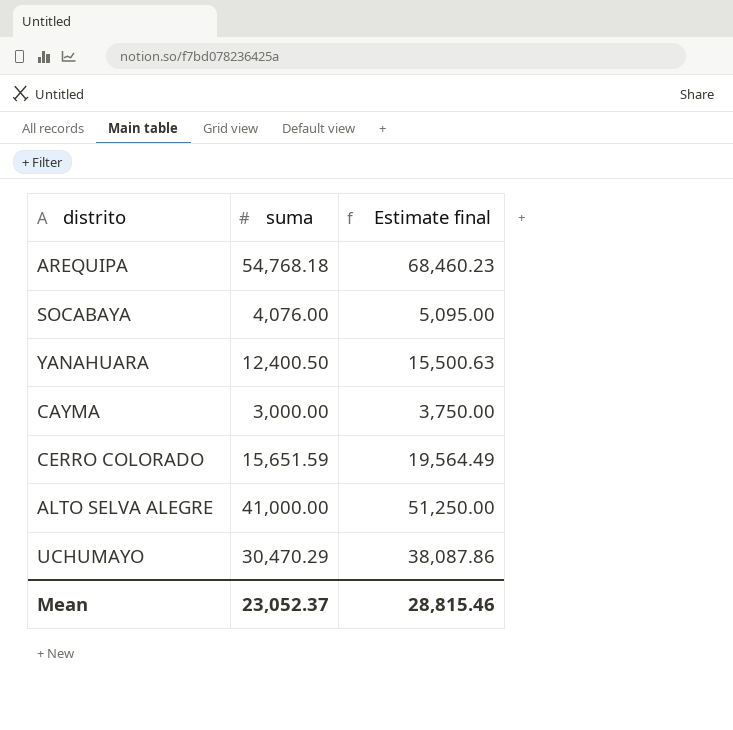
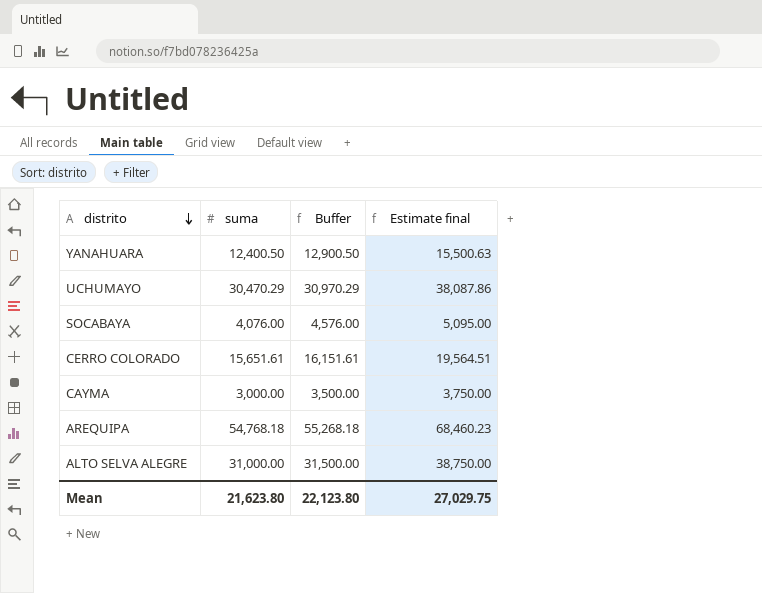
row order: none -> distrito descending
column Buffer | formula: none -> [suma] + 500
CERRO COLORADO | suma: 15,651.59 -> 15,651.61
CERRO COLORADO | Estimate final: 19,564.49 -> 19,564.51
ALTO SELVA ALEGRE | suma: 41,000.00 -> 31,000.00
ALTO SELVA ALEGRE | Estimate final: 51,250.00 -> 38,750.00
Mean | suma: 23,052.37 -> 21,623.80
Mean | Estimate final: 28,815.46 -> 27,029.75

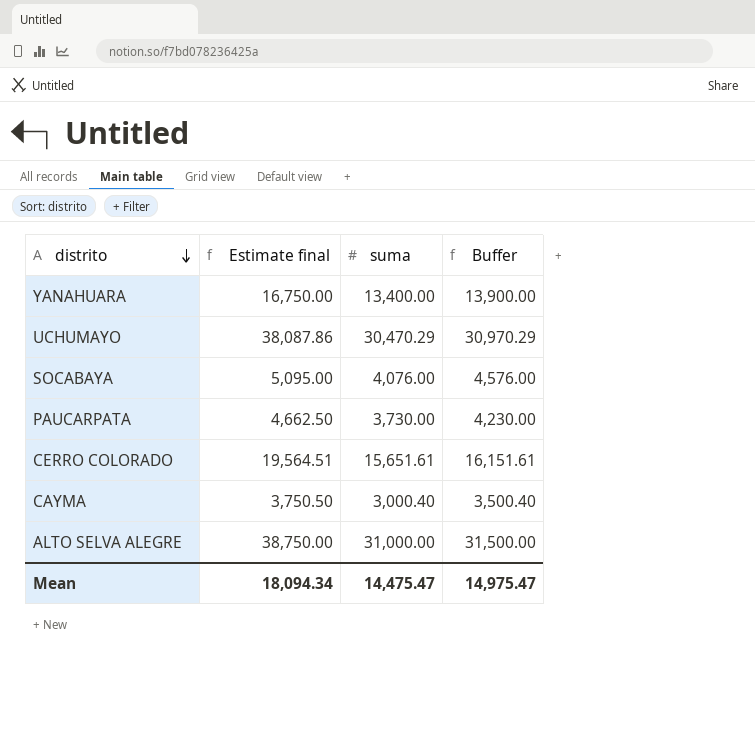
column Estimate final | position: 4 -> 2
row AREQUIPA: 54,768.18 | 55,268.18 | 68,460.23 -> none
YANAHUARA | Estimate final: 15,500.63 -> 16,750.00
YANAHUARA | suma: 12,400.50 -> 13,400.00
YANAHUARA | Buffer: 12,900.50 -> 13,900.00
row PAUCARPATA: none -> 4,662.50 | 3,730.00 | 4,230.00
CAYMA | Estimate final: 3,750.00 -> 3,750.50
CAYMA | suma: 3,000.00 -> 3,000.40
CAYMA | Buffer: 3,500.00 -> 3,500.40
Mean | Estimate final: 27,029.75 -> 18,094.34
Mean | suma: 21,623.80 -> 14,475.47
Mean | Buffer: 22,123.80 -> 14,975.47

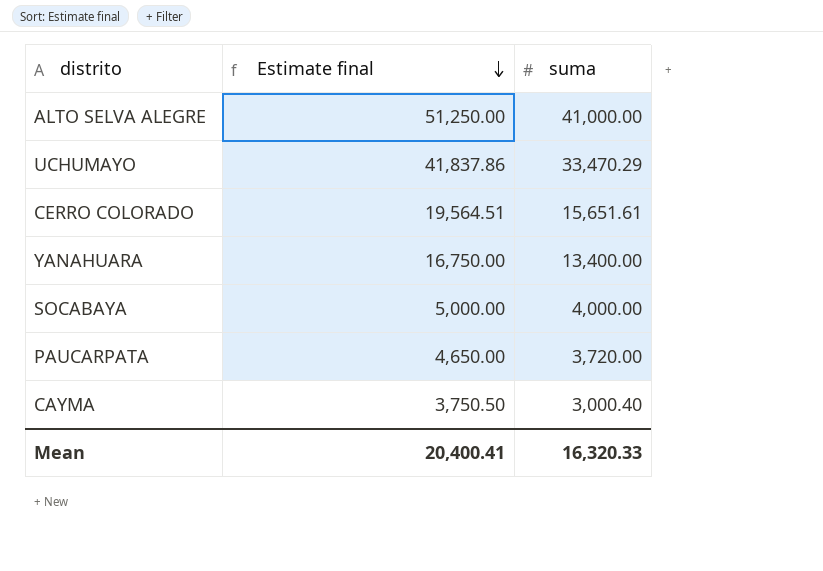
row order: distrito descending -> Estimate final descending
column Buffer | formula: [suma] + 500 -> none
ALTO SELVA ALEGRE | Estimate final: 38,750.00 -> 51,250.00
ALTO SELVA ALEGRE | suma: 31,000.00 -> 41,000.00
UCHUMAYO | Estimate final: 38,087.86 -> 41,837.86
UCHUMAYO | suma: 30,470.29 -> 33,470.29
SOCABAYA | Estimate final: 5,095.00 -> 5,000.00
SOCABAYA | suma: 4,076.00 -> 4,000.00
PAUCARPATA | Estimate final: 4,662.50 -> 4,650.00
PAUCARPATA | suma: 3,730.00 -> 3,720.00
Mean | Estimate final: 18,094.34 -> 20,400.41
Mean | suma: 14,475.47 -> 16,320.33

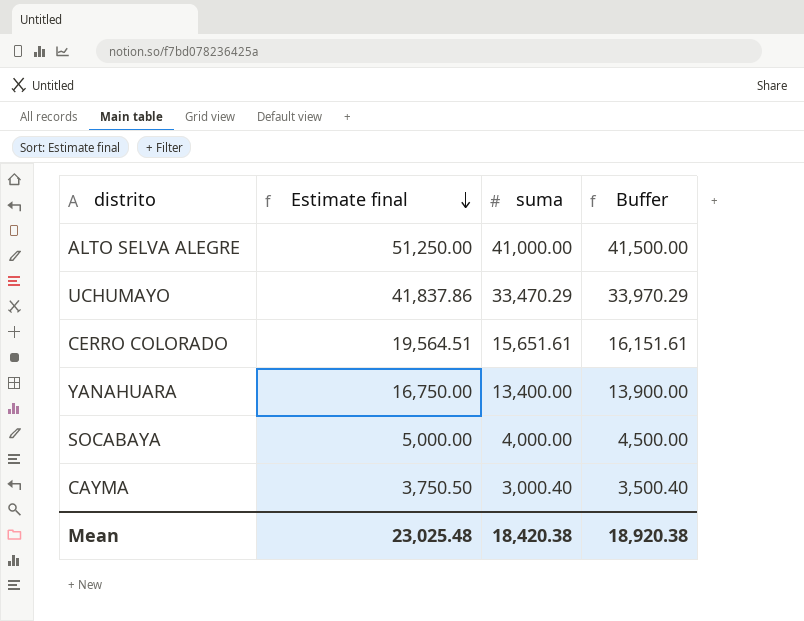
column Buffer | formula: none -> [suma] + 500
row PAUCARPATA: 4,650.00 | 3,720.00 -> none
Mean | Estimate final: 20,400.41 -> 23,025.48
Mean | suma: 16,320.33 -> 18,420.38

